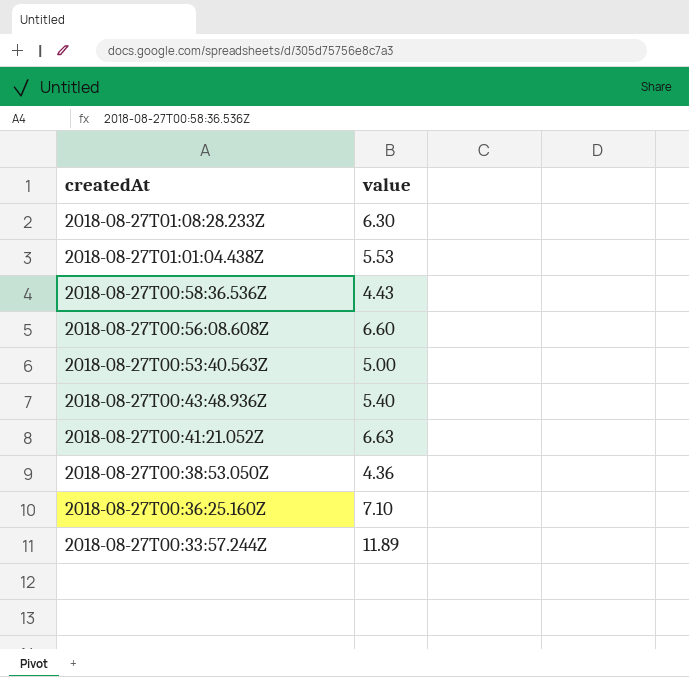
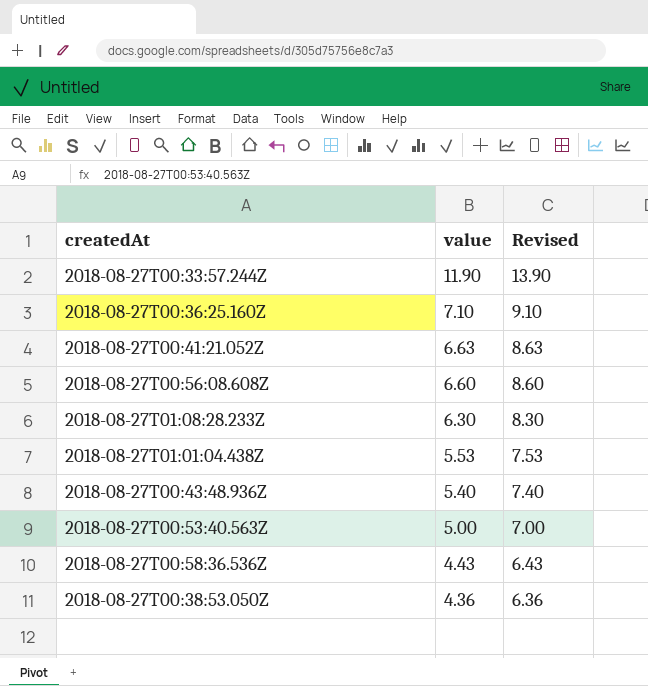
row order: createdAt descending -> value descending
column Revised | formula: none -> [value] + 2
2018-08-27T00:33:57.244Z | value: 11.89 -> 11.90

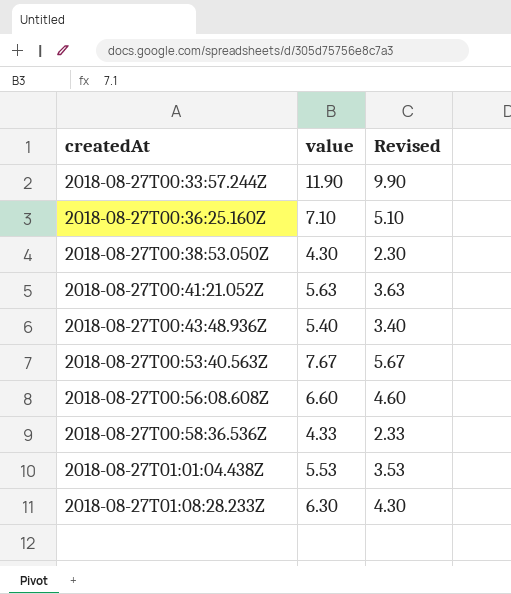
row order: value descending -> createdAt ascending
column Revised | formula: [value] + 2 -> [value] - 2
2018-08-27T00:38:53.050Z | value: 4.36 -> 4.30
2018-08-27T00:41:21.052Z | value: 6.63 -> 5.63
2018-08-27T00:53:40.563Z | value: 5.00 -> 7.67
2018-08-27T00:58:36.536Z | value: 4.43 -> 4.33

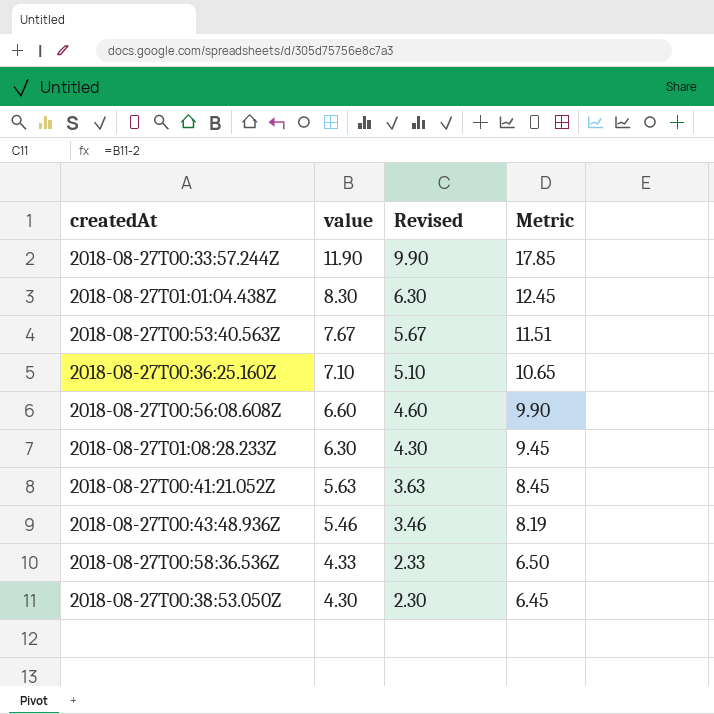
row order: createdAt ascending -> value descending
column Metric | formula: none -> [value] * 1.5
2018-08-27T01:01:04.438Z | value: 5.53 -> 8.30
2018-08-27T01:01:04.438Z | Revised: 3.53 -> 6.30
2018-08-27T00:43:48.936Z | value: 5.40 -> 5.46
2018-08-27T00:43:48.936Z | Revised: 3.40 -> 3.46

